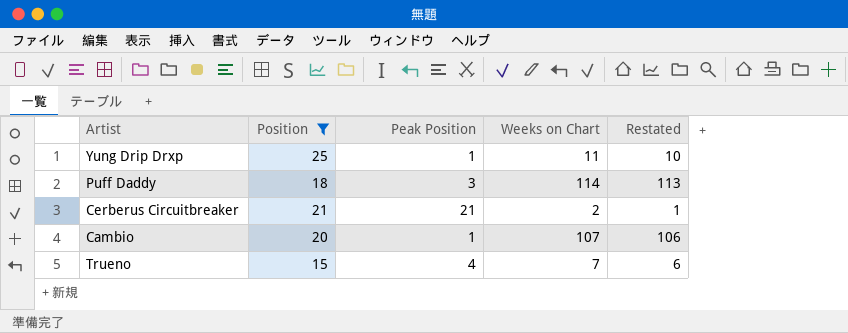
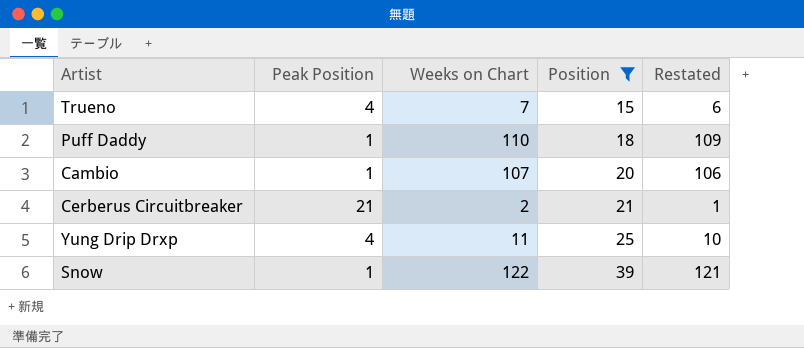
row order: none -> Position ascending
column Position | position: 2 -> 4
Puff Daddy | Peak Position: 3 -> 1
Puff Daddy | Weeks on Chart: 114 -> 110
Puff Daddy | Restated: 113 -> 109
Yung Drip Drxp | Peak Position: 1 -> 4
row Snow: none -> 1 | 122 | 39 | 121

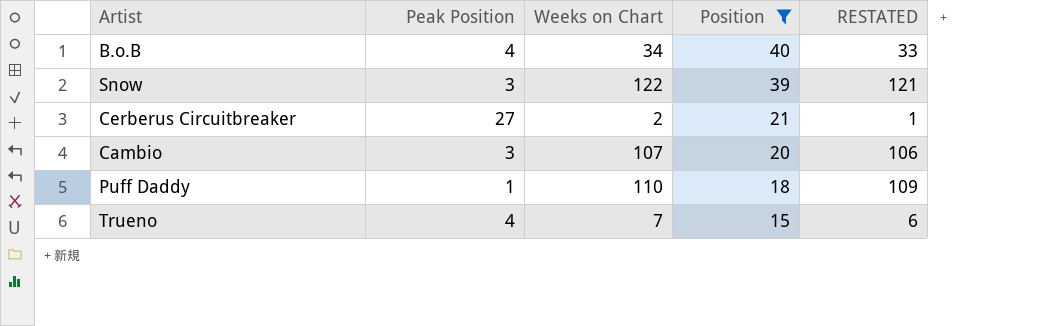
row order: Position ascending -> Position descending
column name: Restated -> RESTATED
row Yung Drip Drxp: 4 | 11 | 25 | 10 -> none
row B.o.B: none -> 4 | 34 | 40 | 33
Snow | Peak Position: 1 -> 3
Cerberus Circuitbreaker | Peak Position: 21 -> 27
Cambio | Peak Position: 1 -> 3

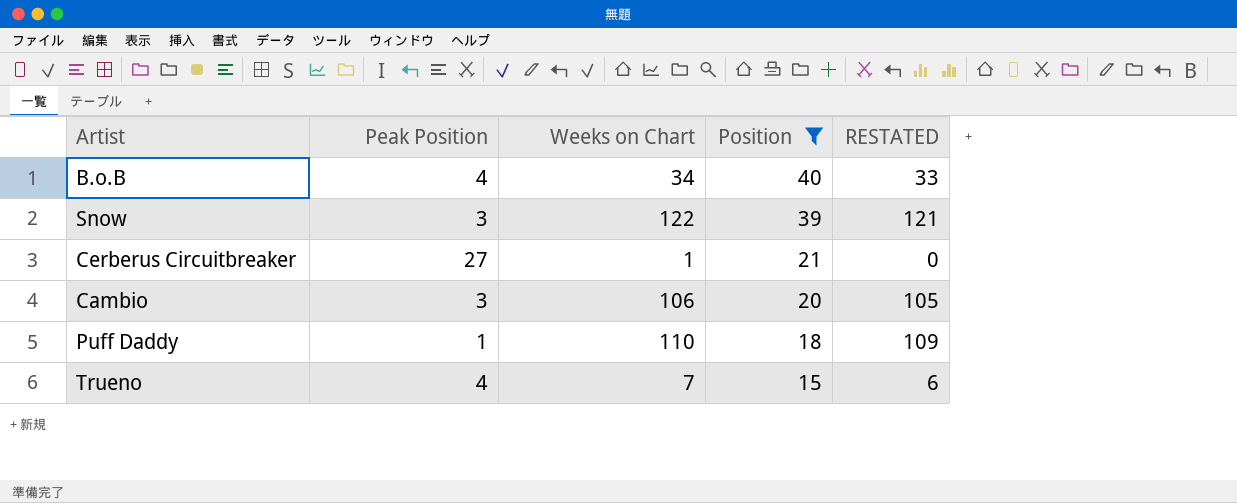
Cerberus Circuitbreaker | Weeks on Chart: 2 -> 1
Cerberus Circuitbreaker | RESTATED: 1 -> 0
Cambio | Weeks on Chart: 107 -> 106
Cambio | RESTATED: 106 -> 105

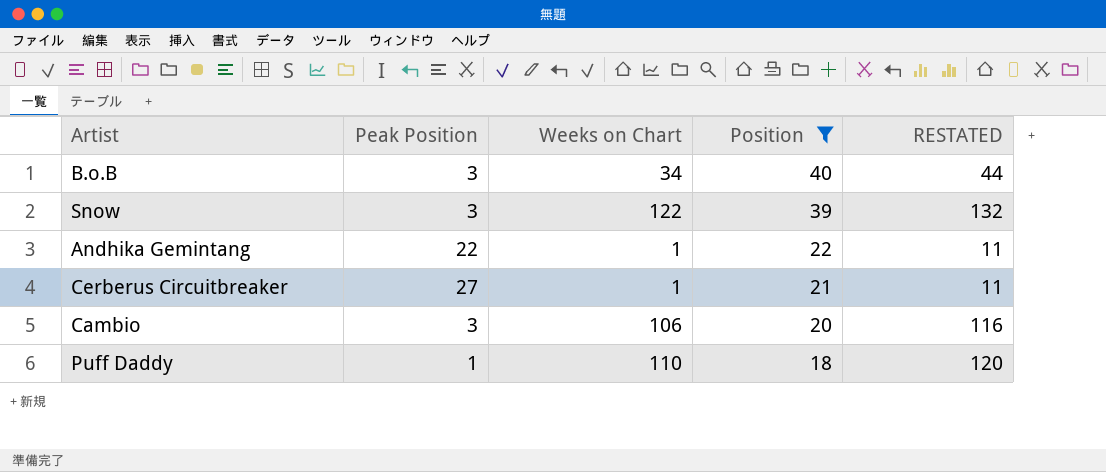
column RESTATED | formula: [Weeks on Chart] - 1 -> [Weeks on Chart] + 10
row Trueno: 4 | 7 | 15 | 6 -> none
B.o.B | Peak Position: 4 -> 3
row Andhika Gemintang: none -> 22 | 1 | 22 | 11

